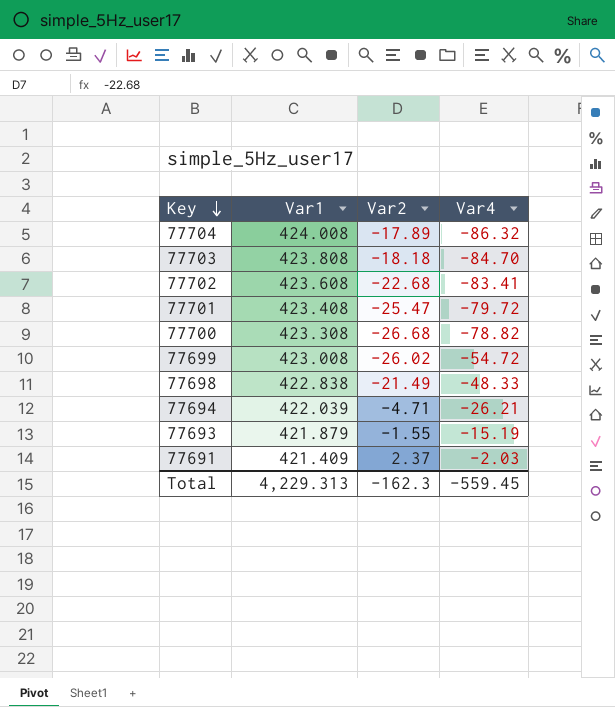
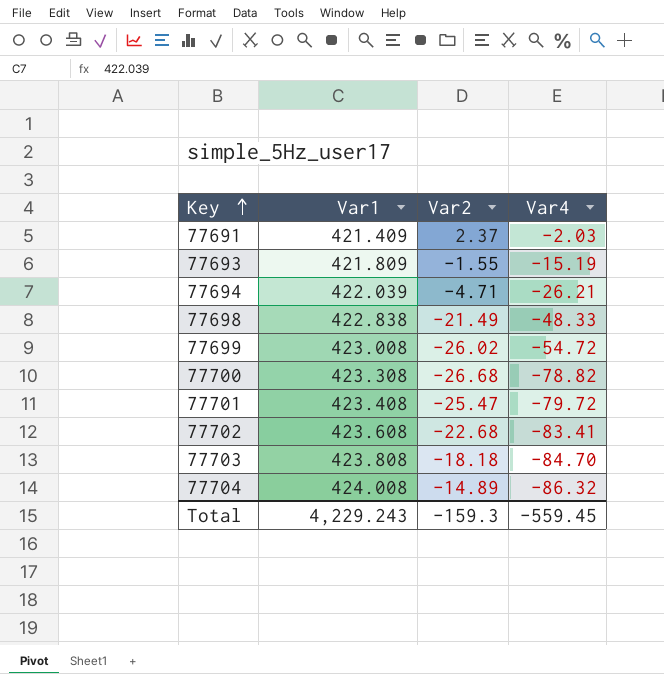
row order: Key descending -> Key ascending
77693 | Var1: 421.879 -> 421.809
77704 | Var2: -17.89 -> -14.89
Total | Var1: 4,229.313 -> 4,229.243
Total | Var2: -162.3 -> -159.3

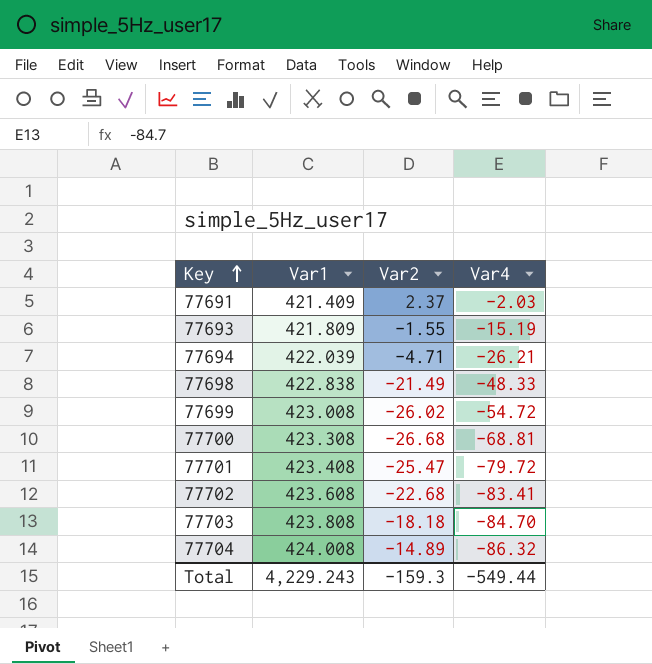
77700 | Var4: -78.82 -> -68.81
Total | Var4: -559.45 -> -549.44

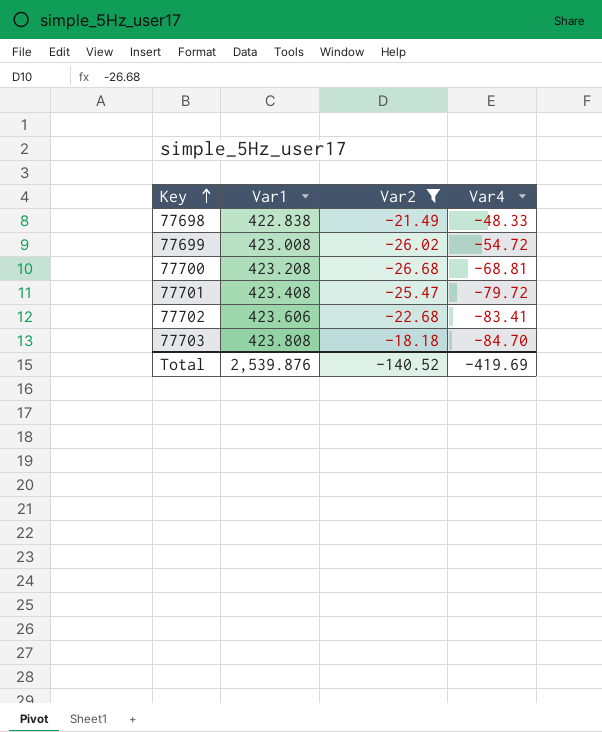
filter: none -> Var2 <= -18.18
77700 | Var1: 423.308 -> 423.208
77702 | Var1: 423.608 -> 423.606
Total | Var1: 4,229.243 -> 2,539.876
Total | Var2: -159.3 -> -140.52
Total | Var4: -549.44 -> -419.69

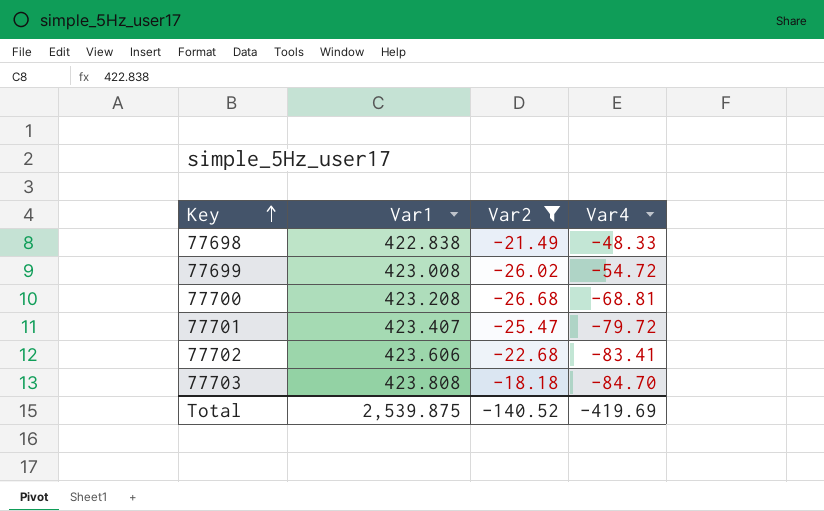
77701 | Var1: 423.408 -> 423.407
Total | Var1: 2,539.876 -> 2,539.875

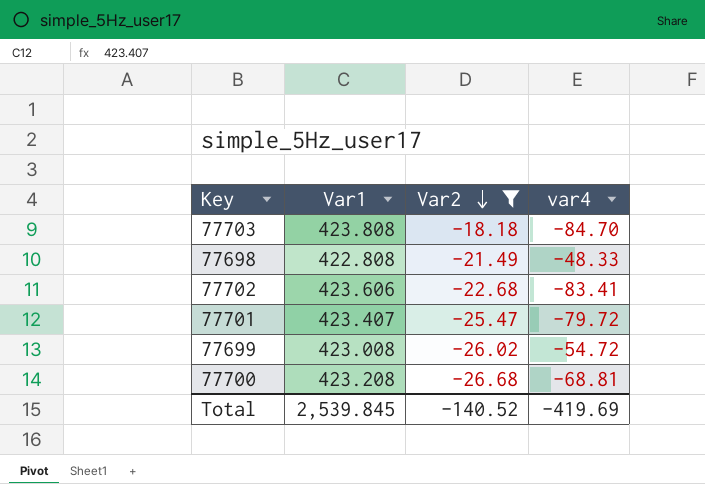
row order: Key ascending -> Var2 descending
column name: Var4 -> var4
77698 | Var1: 422.838 -> 422.808
Total | Var1: 2,539.875 -> 2,539.845

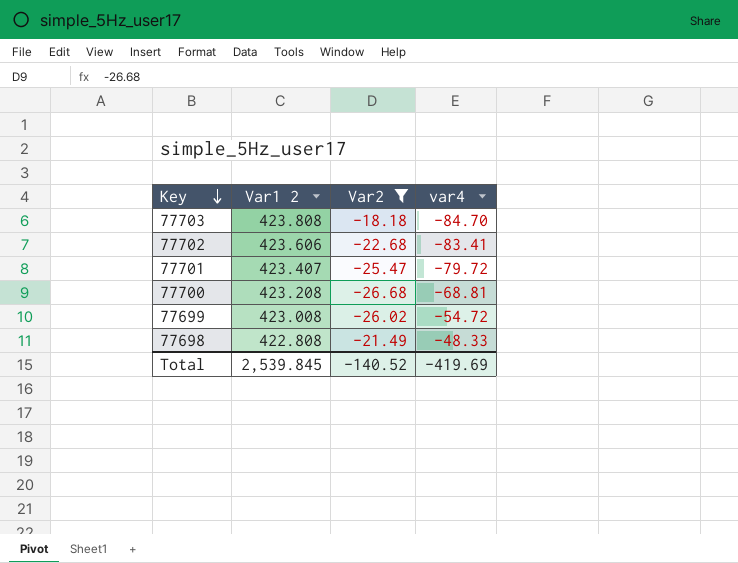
row order: Var2 descending -> Key descending
column name: Var1 -> Var1 2

